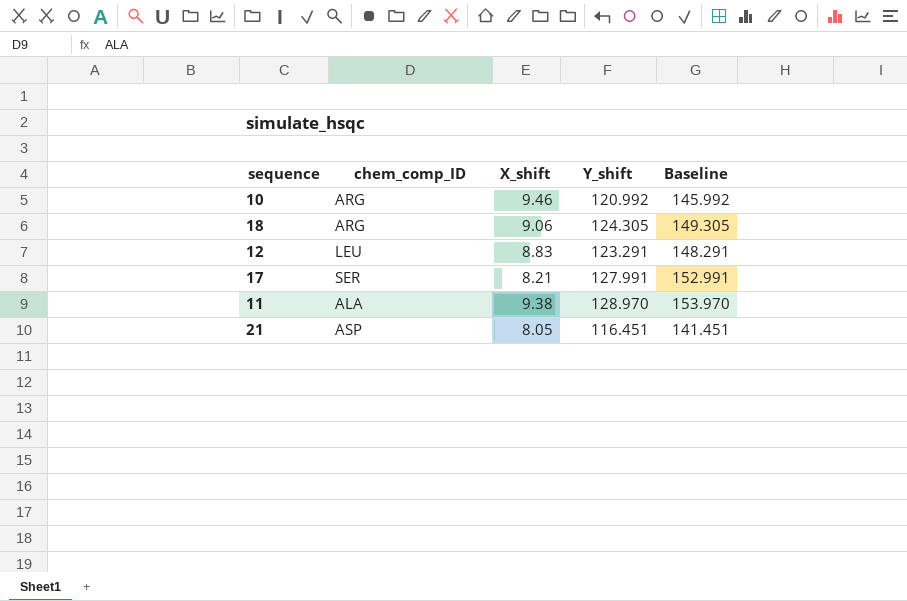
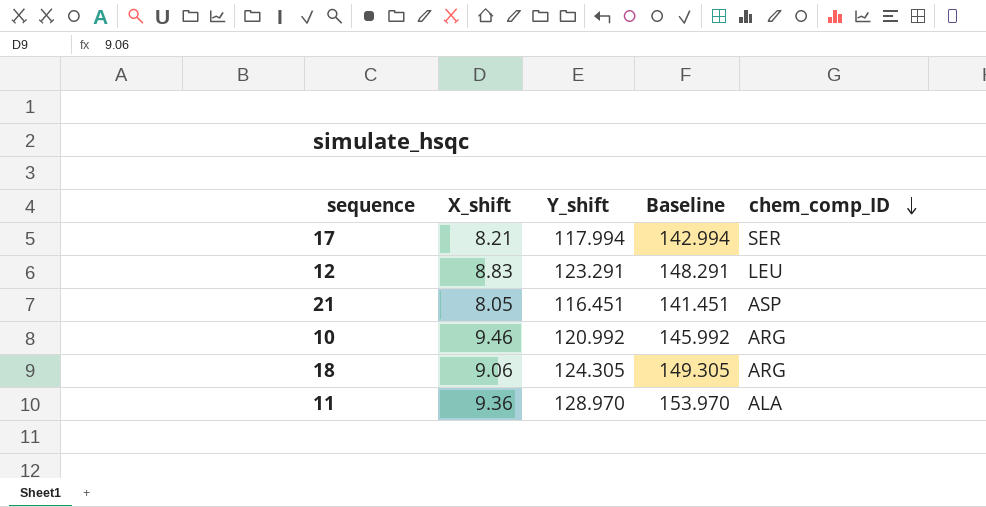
row order: none -> chem_comp_ID descending
column chem_comp_ID | position: 2 -> 5
17 | Y_shift: 127.991 -> 117.994
17 | Baseline: 152.991 -> 142.994
11 | X_shift: 9.38 -> 9.36

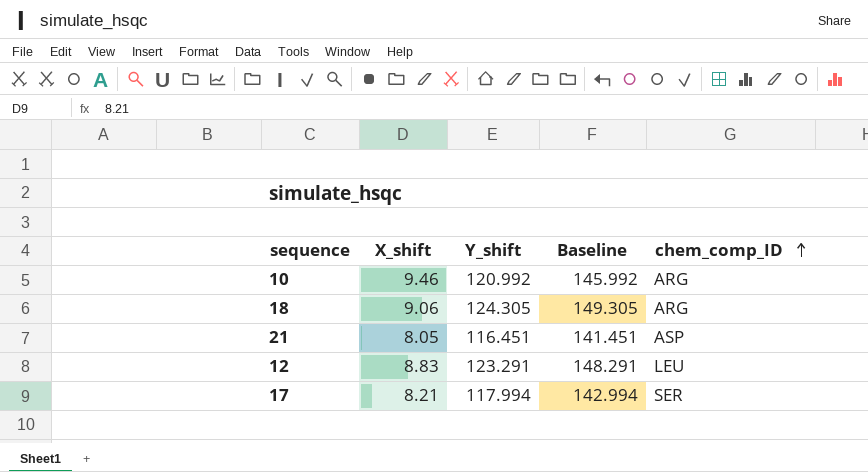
row order: chem_comp_ID descending -> chem_comp_ID ascending
row 11: 9.36 | 128.970 | 153.970 | ALA -> none

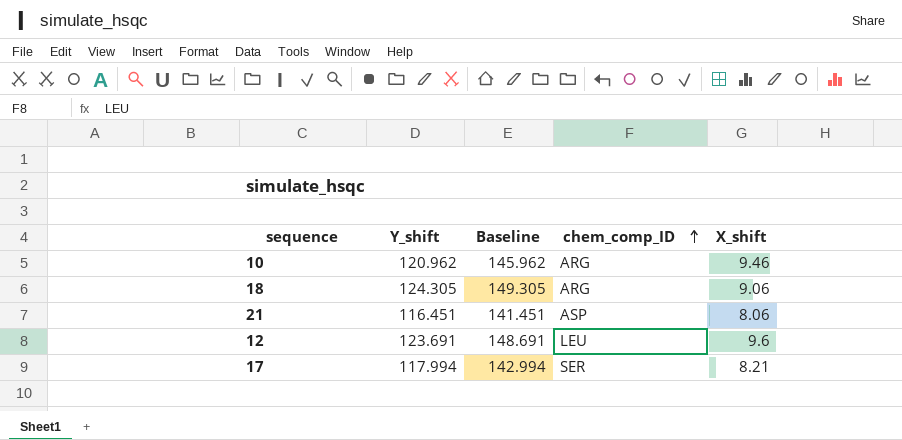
column X_shift | position: 2 -> 5
10 | Y_shift: 120.992 -> 120.962
10 | Baseline: 145.992 -> 145.962
21 | X_shift: 8.05 -> 8.06
12 | Y_shift: 123.291 -> 123.691
12 | Baseline: 148.291 -> 148.691
12 | X_shift: 8.83 -> 9.6

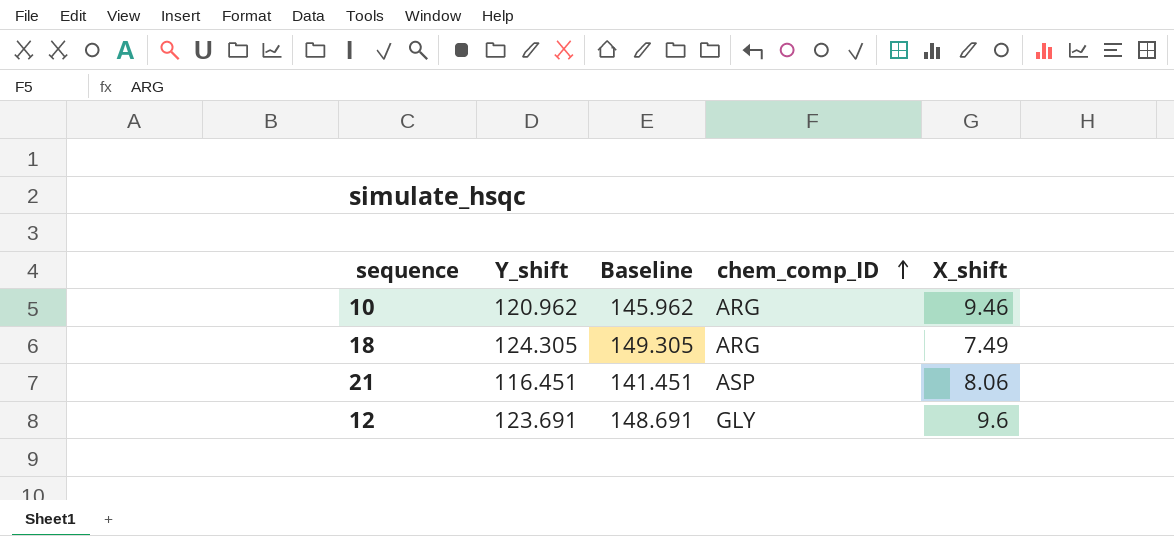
row 17: 117.994 | 142.994 | SER | 8.21 -> none
18 | X_shift: 9.06 -> 7.49
12 | chem_comp_ID: LEU -> GLY

